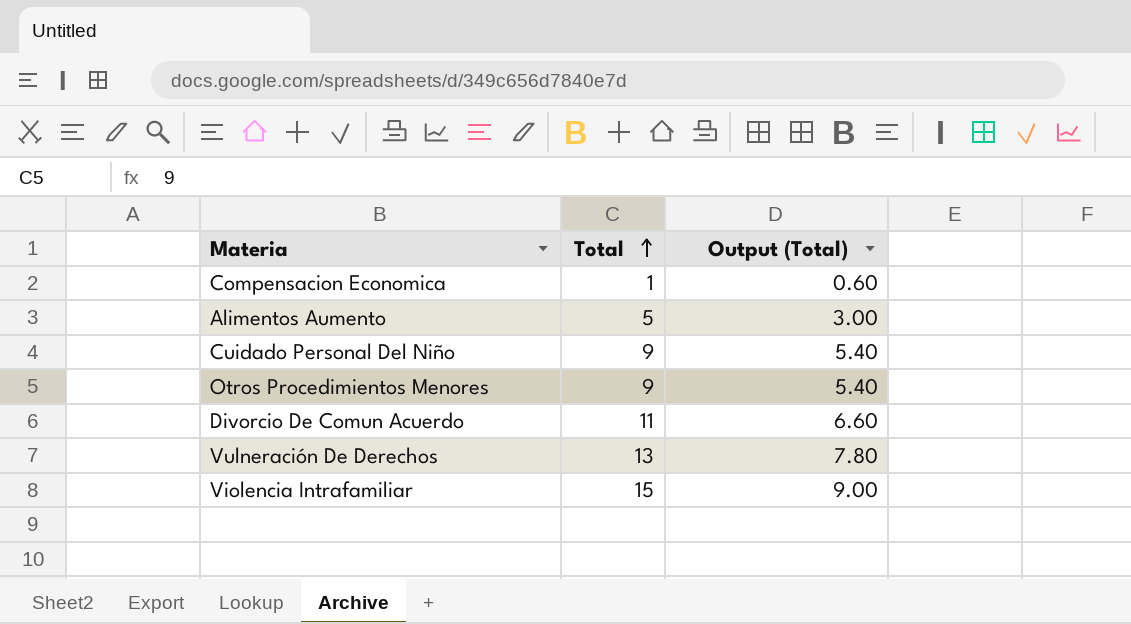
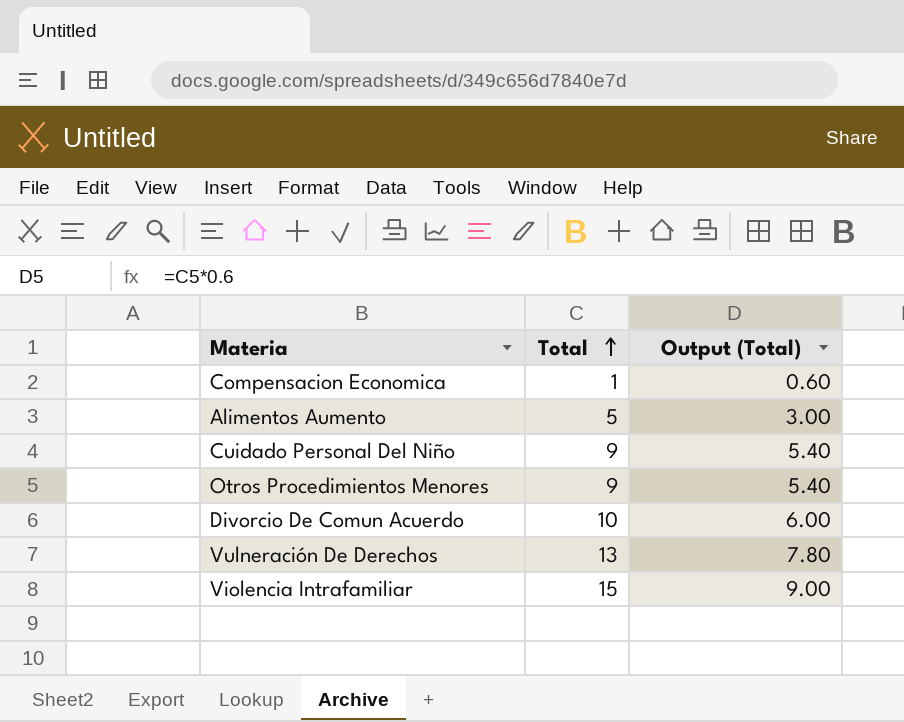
Divorcio De Comun Acuerdo | Total: 11 -> 10
Divorcio De Comun Acuerdo | Output (Total): 6.60 -> 6.00

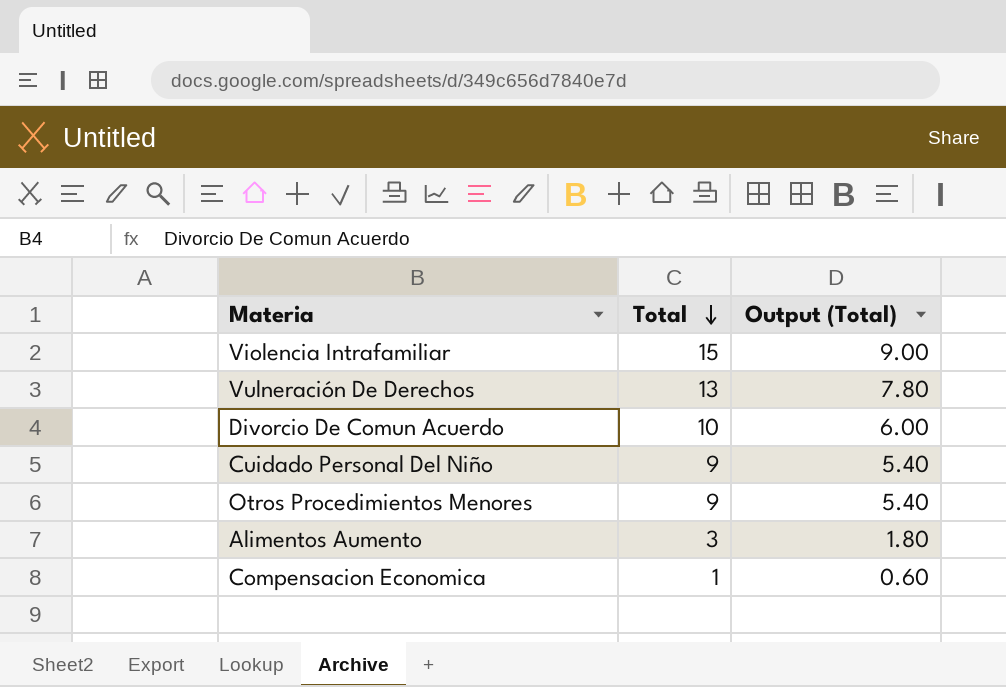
row order: Total ascending -> Total descending
Alimentos Aumento | Total: 5 -> 3
Alimentos Aumento | Output (Total): 3.00 -> 1.80

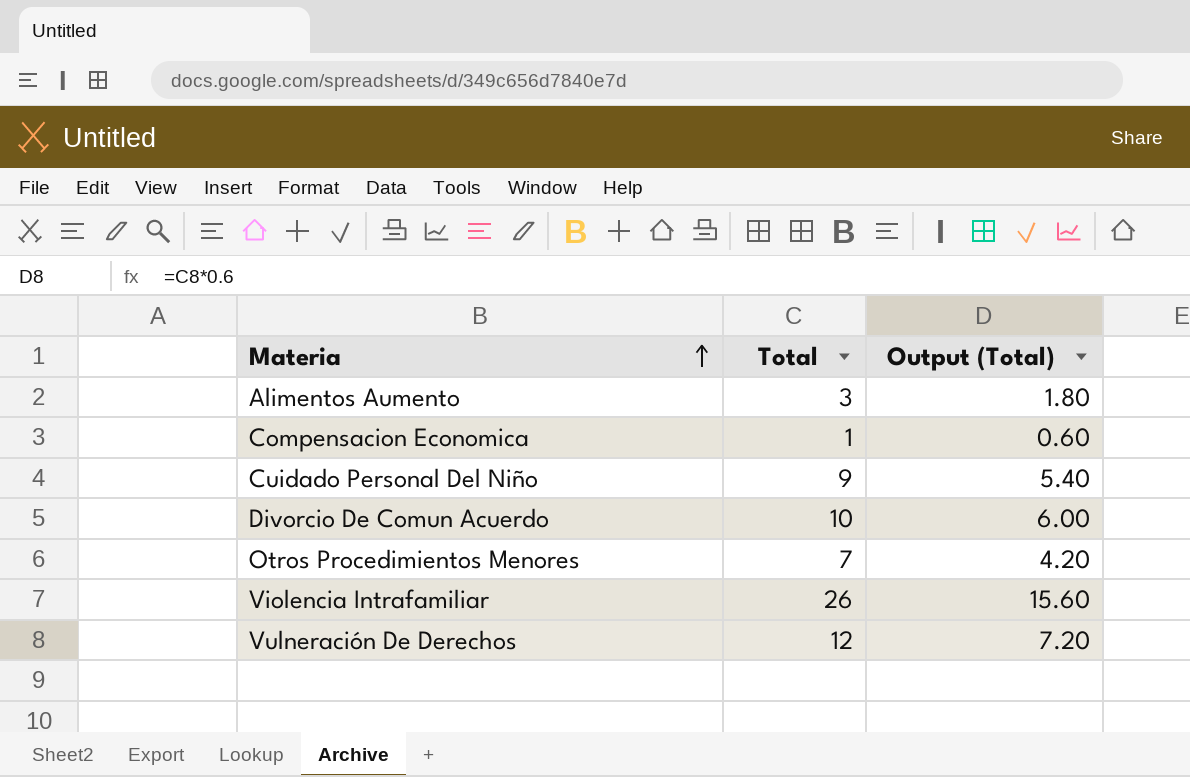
row order: Total descending -> Materia ascending
Otros Procedimientos Menores | Total: 9 -> 7
Otros Procedimientos Menores | Output (Total): 5.40 -> 4.20
Violencia Intrafamiliar | Total: 15 -> 26
Violencia Intrafamiliar | Output (Total): 9.00 -> 15.60
Vulneración De Derechos | Total: 13 -> 12
Vulneración De Derechos | Output (Total): 7.80 -> 7.20

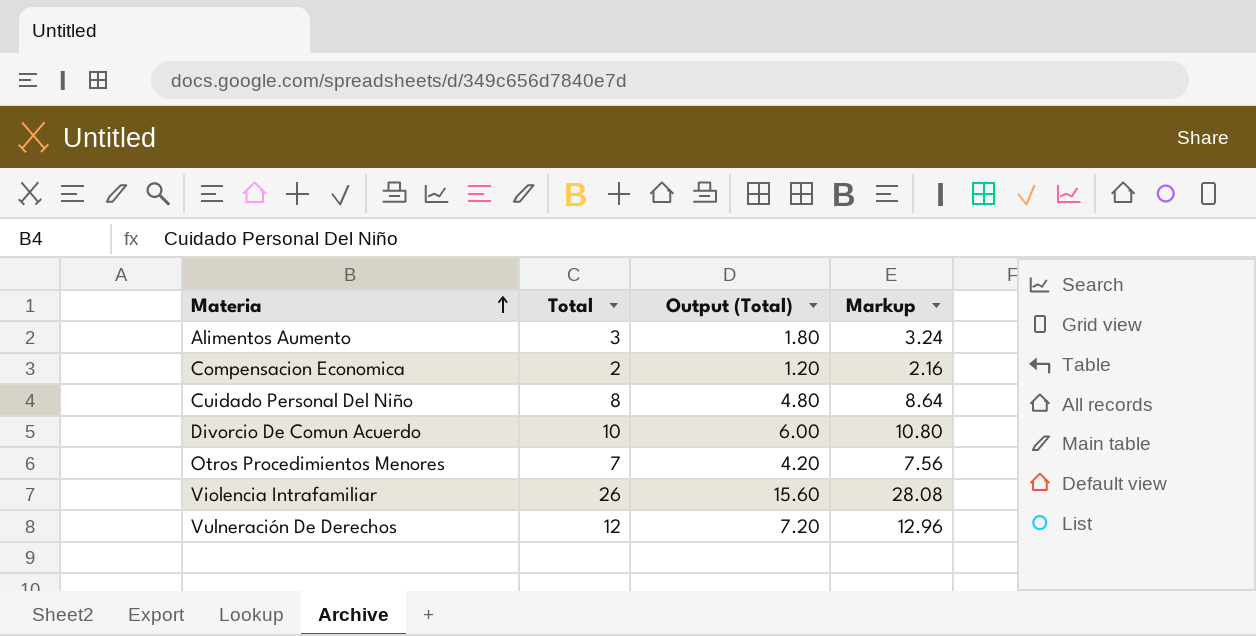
column Markup | formula: none -> [Total] * 1.08
Compensacion Economica | Total: 1 -> 2
Compensacion Economica | Output (Total): 0.60 -> 1.20
Cuidado Personal Del Niño | Total: 9 -> 8
Cuidado Personal Del Niño | Output (Total): 5.40 -> 4.80

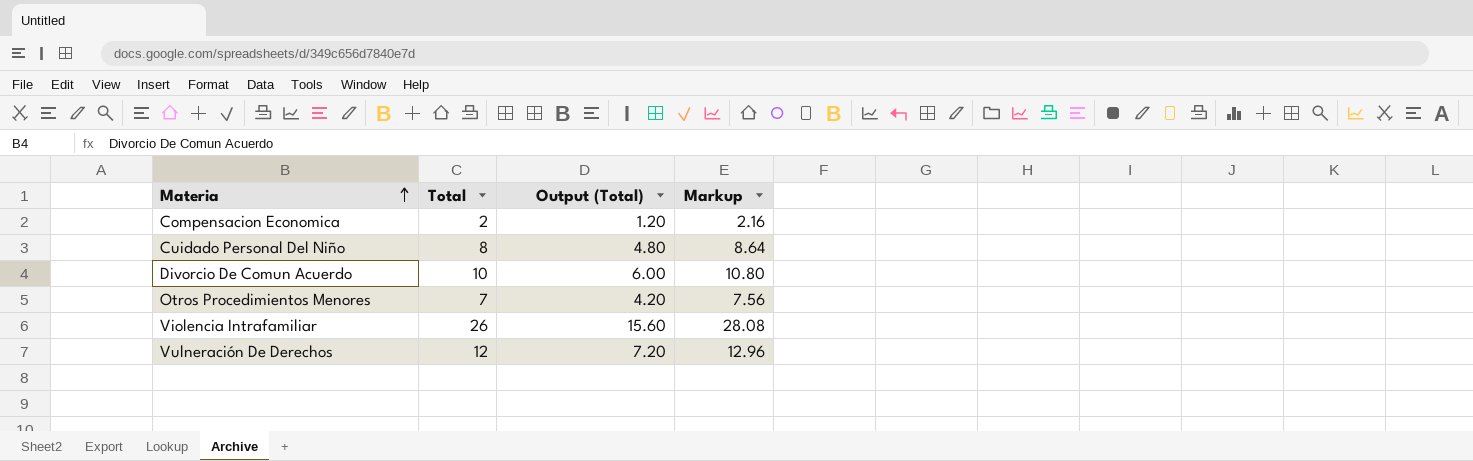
row Alimentos Aumento: 3 | 1.80 | 3.24 -> none

